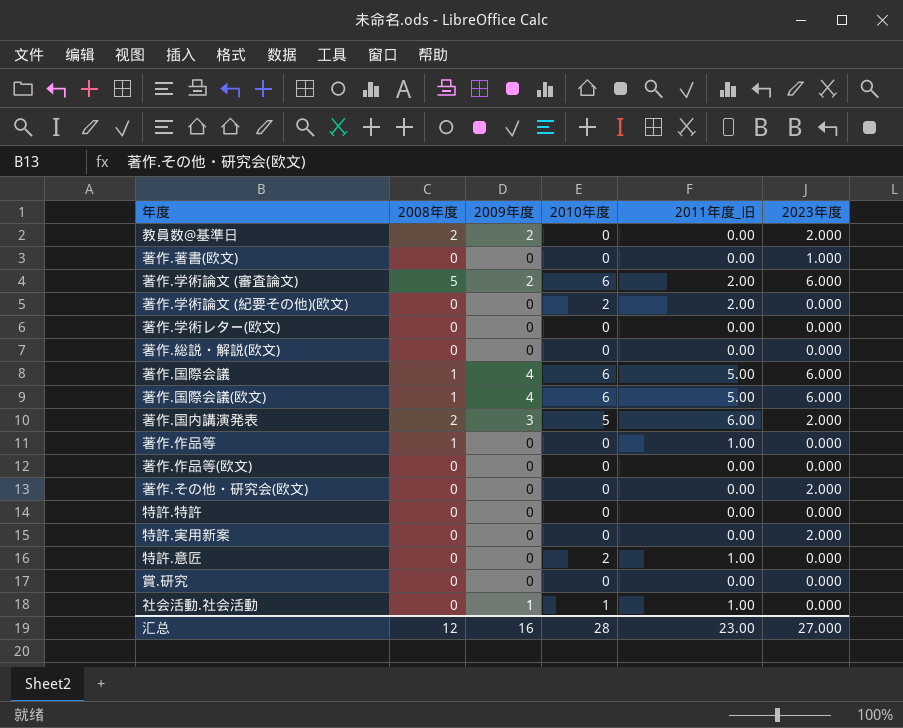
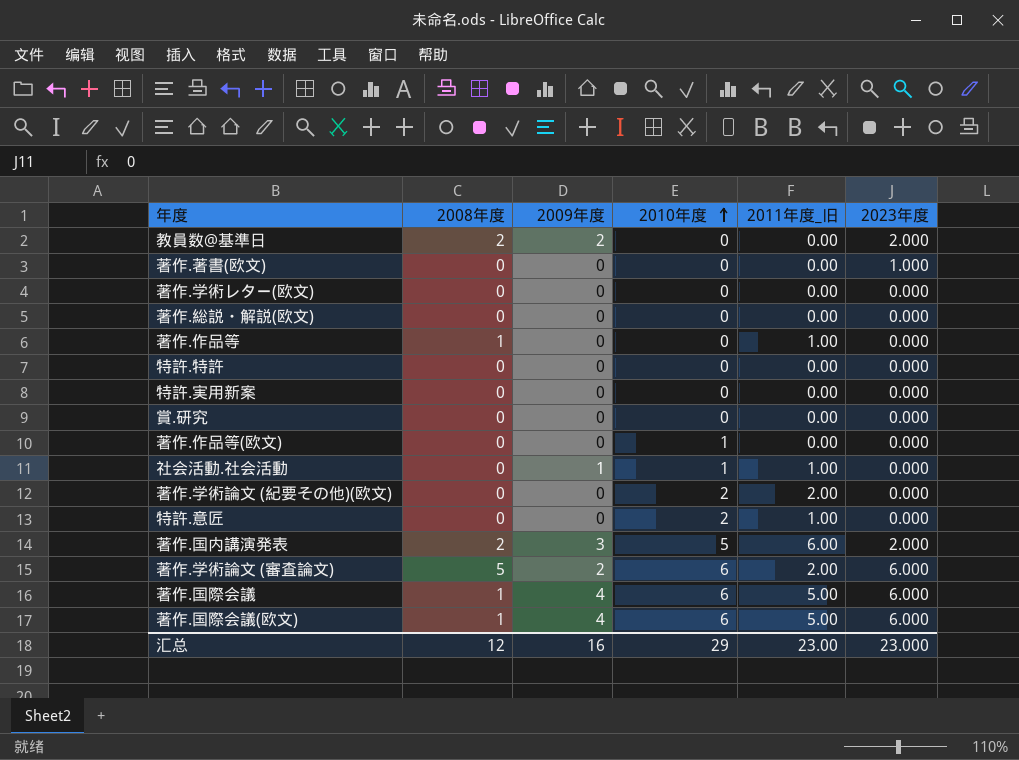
row order: none -> 2010年度 ascending
row 著作.その他・研究会(欧文): 0 | 0 | 0 | 0.00 | 2.000 -> none
特許.実用新案 | 2023年度: 2.000 -> 0.000
著作.作品等(欧文) | 2010年度: 0 -> 1
汇总 | 2010年度: 28 -> 29
汇总 | 2023年度: 27.000 -> 23.000

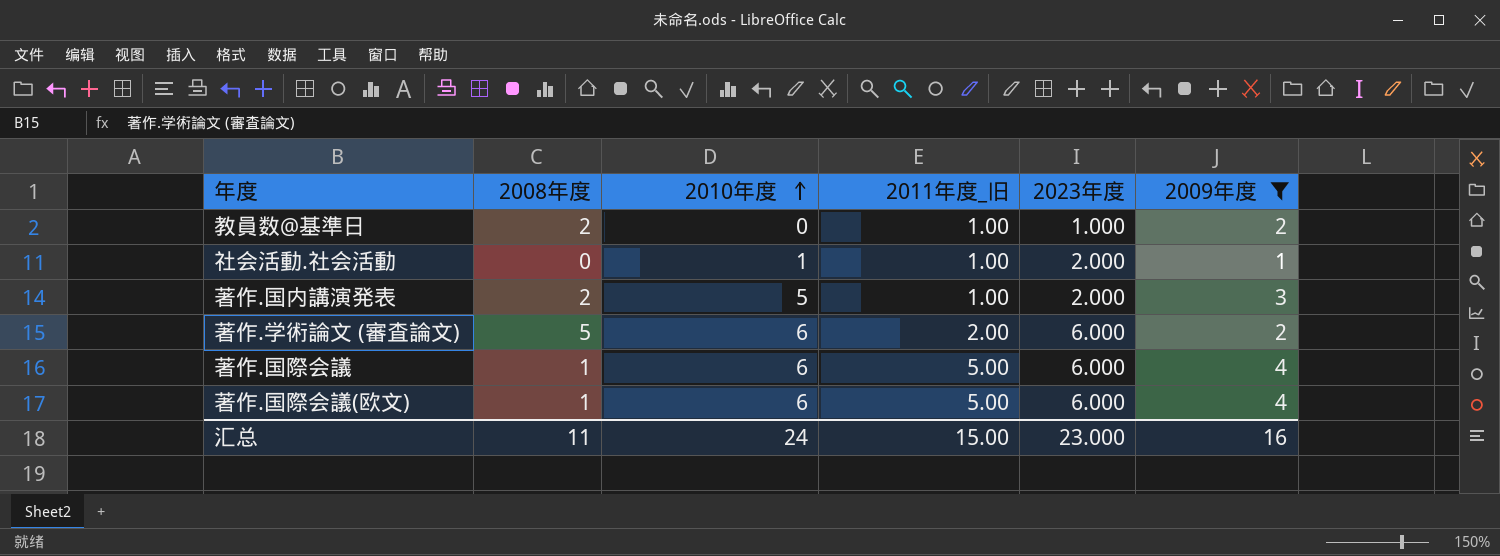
filter: none -> 2009年度 != 0
column 2009年度 | position: 3 -> 6
教員数@基準日 | 2011年度_旧: 0.00 -> 1.00
教員数@基準日 | 2023年度: 2.000 -> 1.000
社会活動.社会活動 | 2023年度: 0.000 -> 2.000
著作.国内講演発表 | 2011年度_旧: 6.00 -> 1.00
汇总 | 2008年度: 12 -> 11
汇总 | 2010年度: 29 -> 24
汇总 | 2011年度_旧: 23.00 -> 15.00

